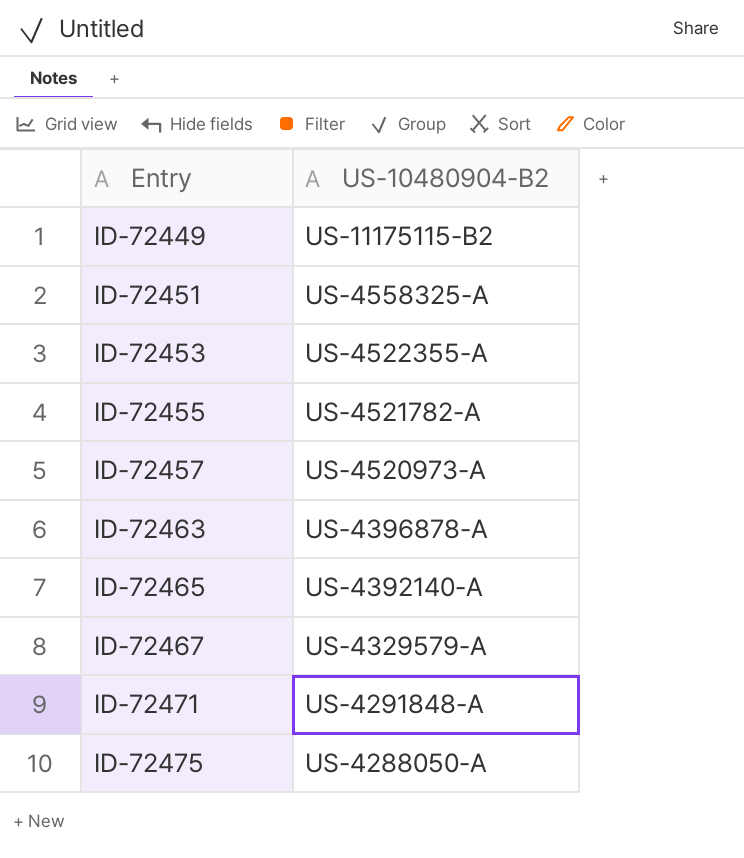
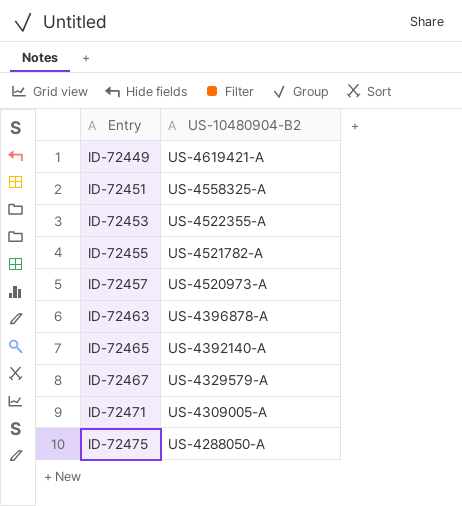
ID-72449 | US-10480904-B2: US-11175115-B2 -> US-4619421-A
ID-72471 | US-10480904-B2: US-4291848-A -> US-4309005-A

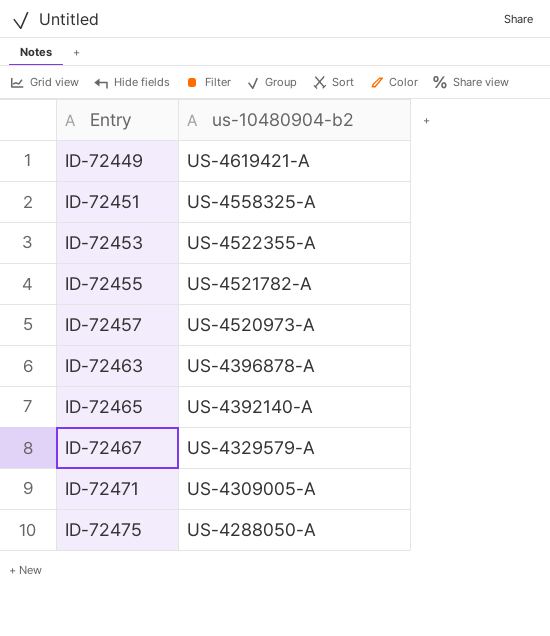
column name: US-10480904-B2 -> us-10480904-b2

